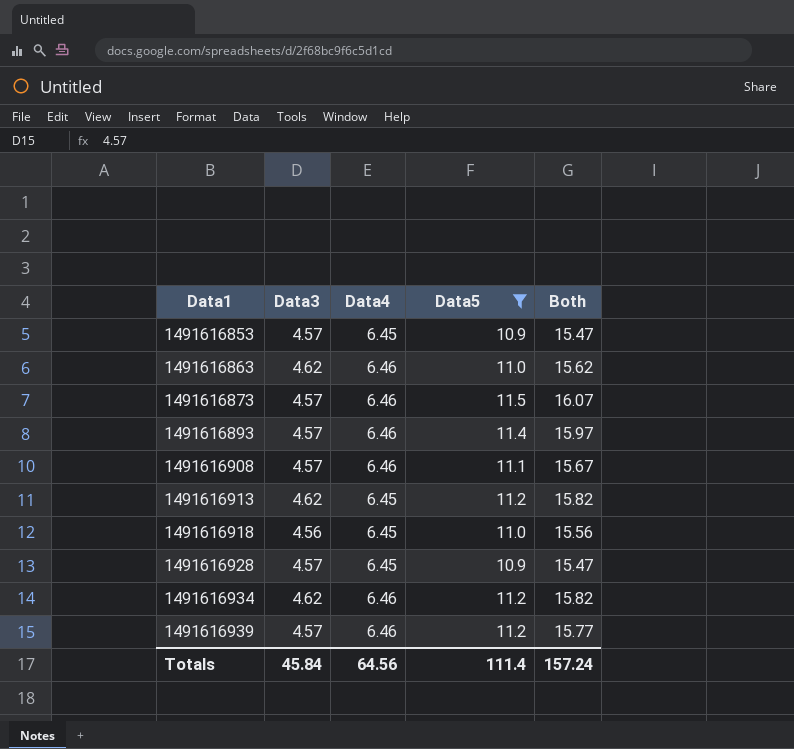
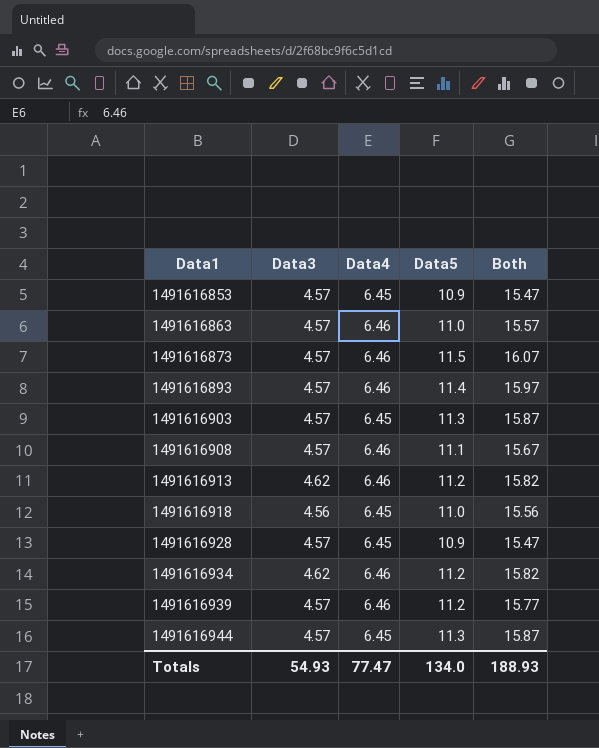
filter: Data5 != 11.3 -> none
1491616863 | Data3: 4.62 -> 4.57
1491616863 | Both: 15.62 -> 15.57
1491616913 | Data4: 6.45 -> 6.46
Totals | Data3: 45.84 -> 54.93
Totals | Data4: 64.56 -> 77.47
Totals | Data5: 111.4 -> 134.0
Totals | Both: 157.24 -> 188.93

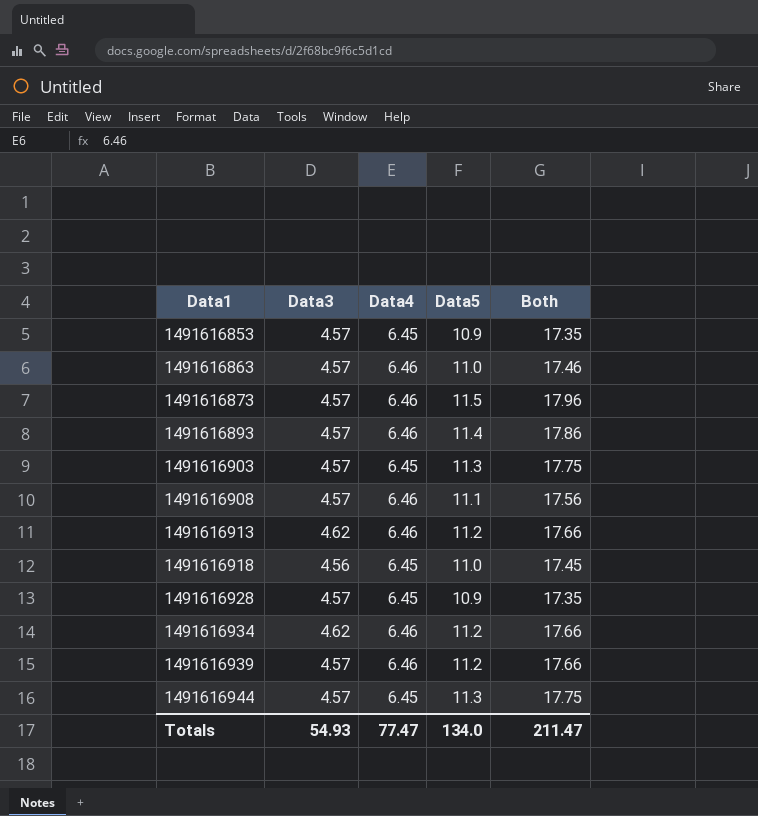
column Both | formula: [Data3] + [Data5] -> [Data4] + [Data5]
Totals | Both: 188.93 -> 211.47

